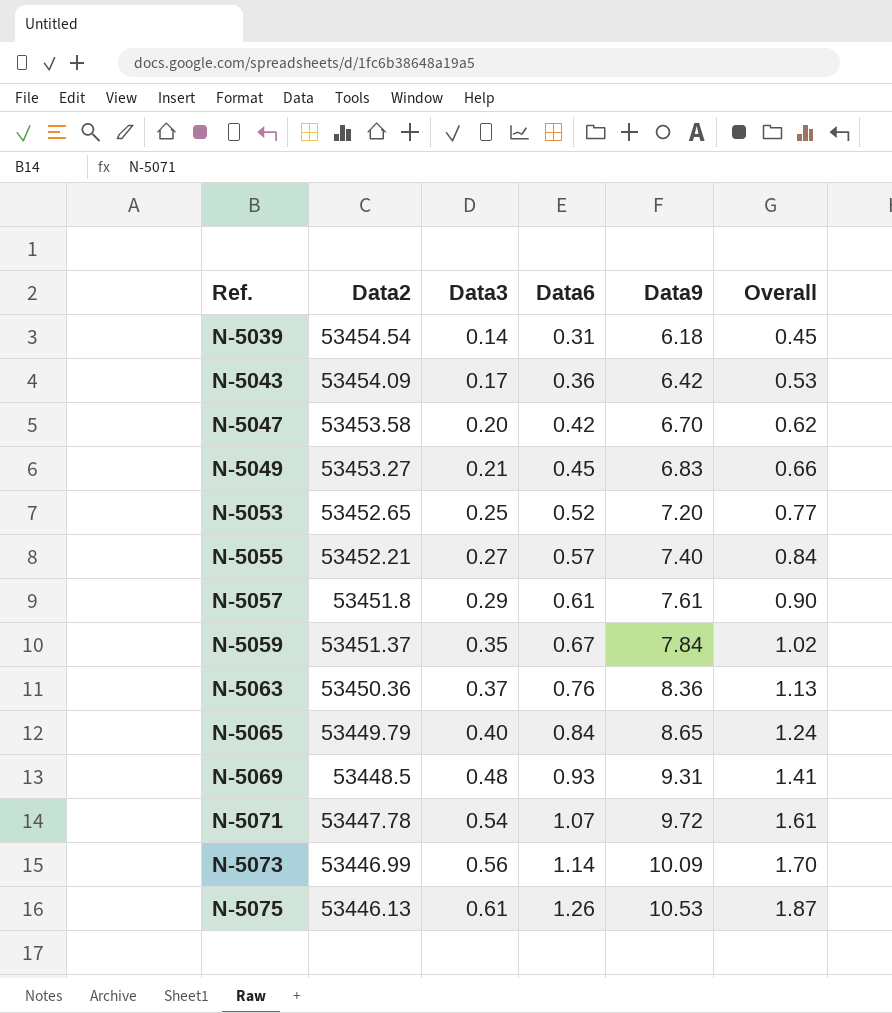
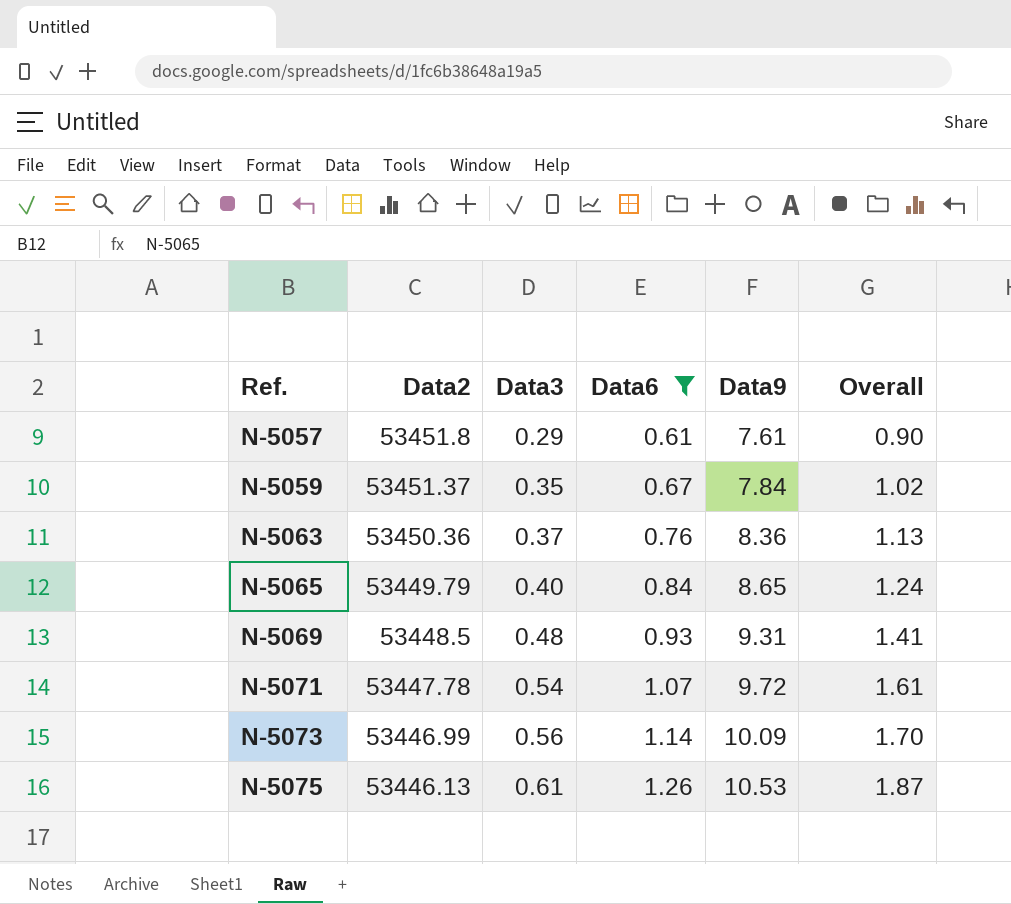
filter: none -> Data6 >= 0.61

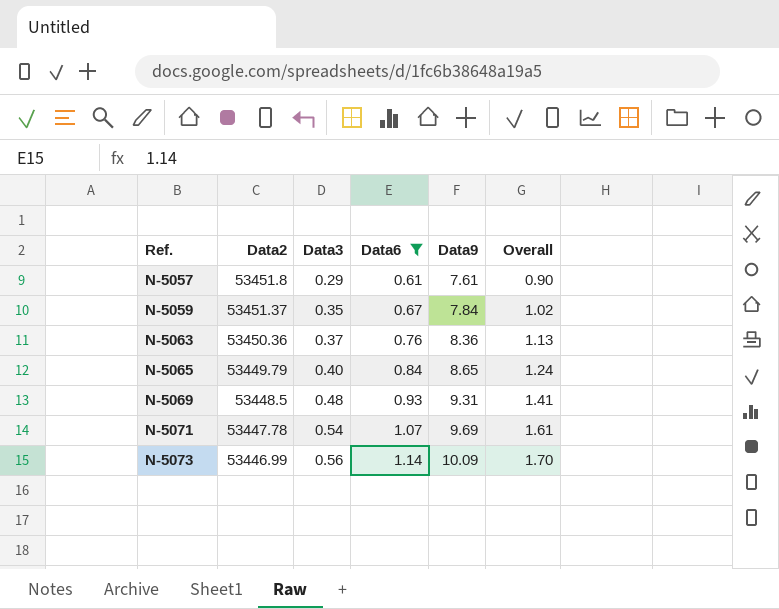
row N-5075: 53446.13 | 0.61 | 1.26 | 10.53 | 1.87 -> none
N-5071 | Data9: 9.72 -> 9.69

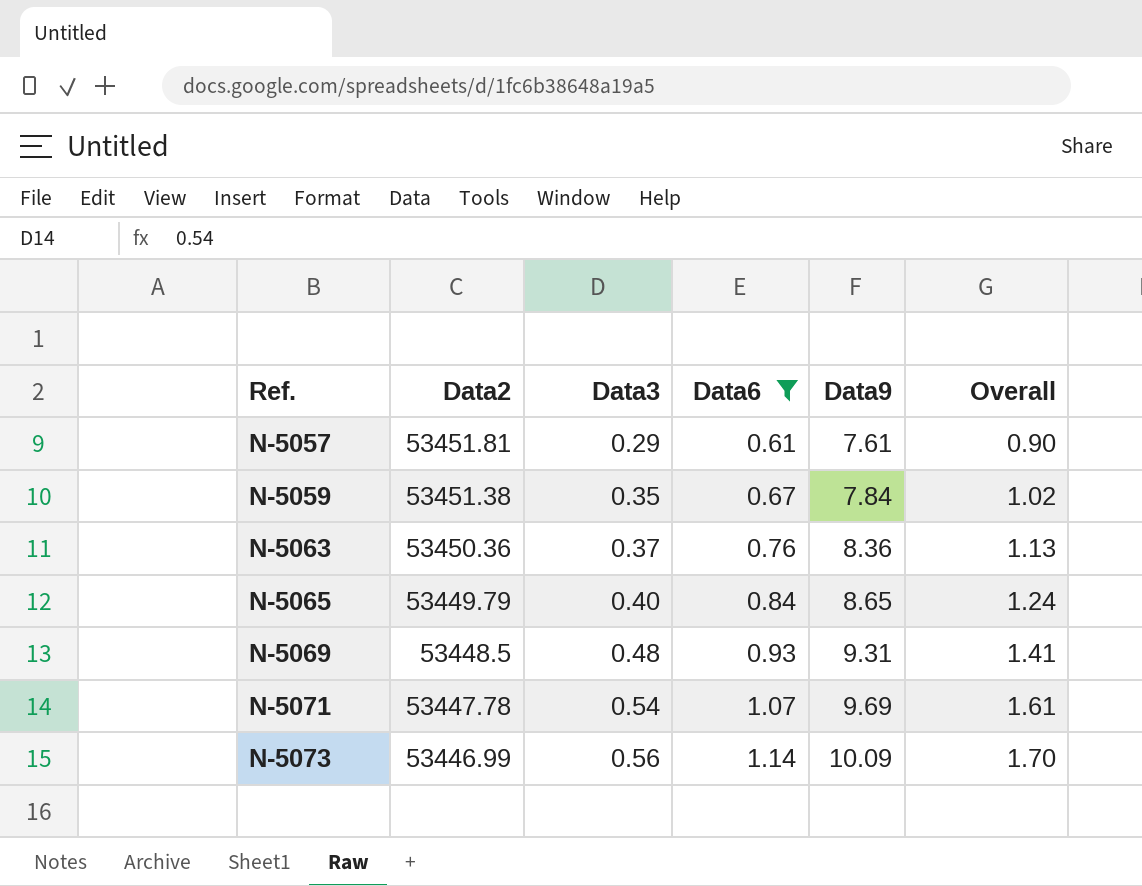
N-5057 | Data2: 53451.8 -> 53451.81
N-5059 | Data2: 53451.37 -> 53451.38

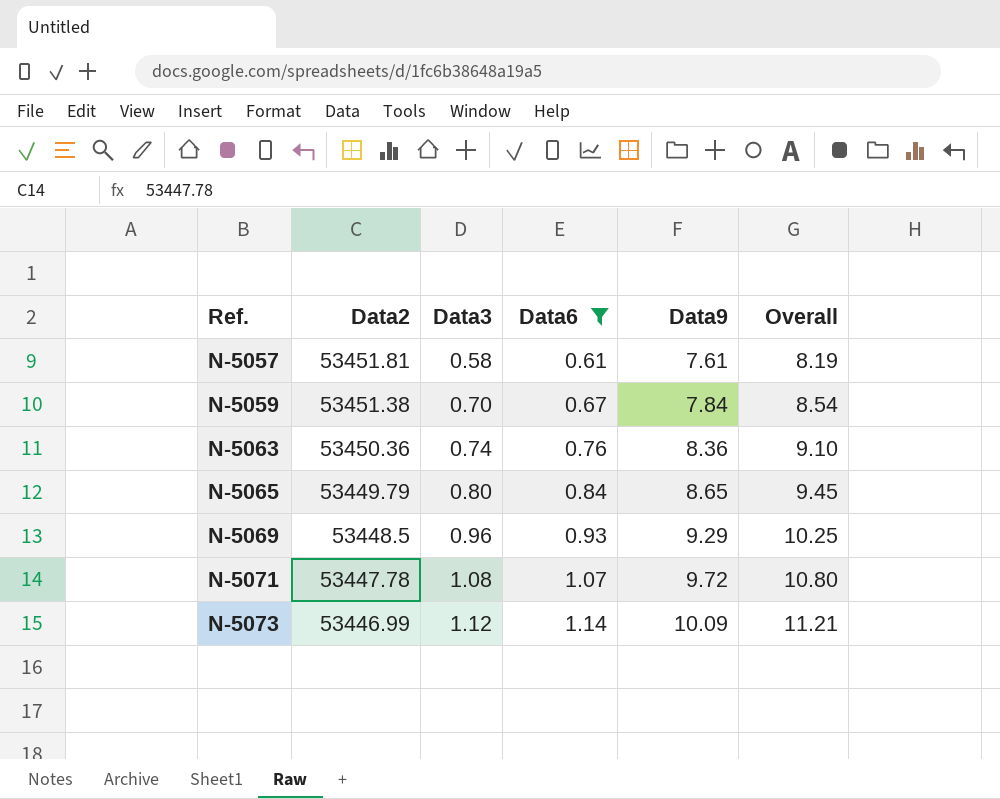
column Overall | formula: [Data3] + [Data6] -> [Data3] + [Data9]
N-5057 | Data3: 0.29 -> 0.58
N-5059 | Data3: 0.35 -> 0.70
N-5063 | Data3: 0.37 -> 0.74
N-5065 | Data3: 0.40 -> 0.80
N-5069 | Data3: 0.48 -> 0.96
N-5069 | Data9: 9.31 -> 9.29
N-5071 | Data3: 0.54 -> 1.08
N-5071 | Data9: 9.69 -> 9.72
N-5073 | Data3: 0.56 -> 1.12

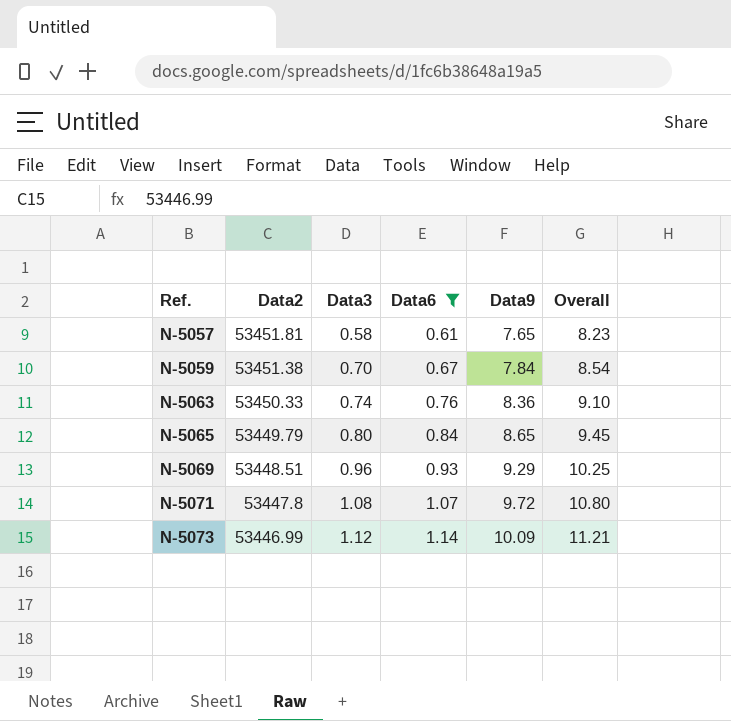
N-5057 | Data9: 7.61 -> 7.65
N-5057 | Overall: 8.19 -> 8.23
N-5063 | Data2: 53450.36 -> 53450.33
N-5069 | Data2: 53448.5 -> 53448.51
N-5071 | Data2: 53447.78 -> 53447.8

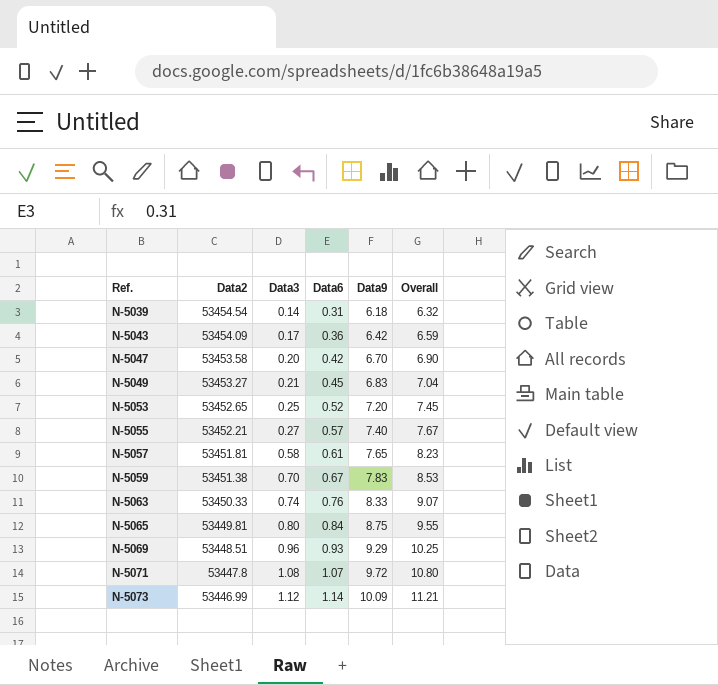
filter: Data6 >= 0.61 -> none
N-5059 | Data9: 7.84 -> 7.83
N-5059 | Overall: 8.54 -> 8.53
N-5063 | Data9: 8.36 -> 8.33
N-5063 | Overall: 9.10 -> 9.07
N-5065 | Data2: 53449.79 -> 53449.81
N-5065 | Data9: 8.65 -> 8.75
N-5065 | Overall: 9.45 -> 9.55

